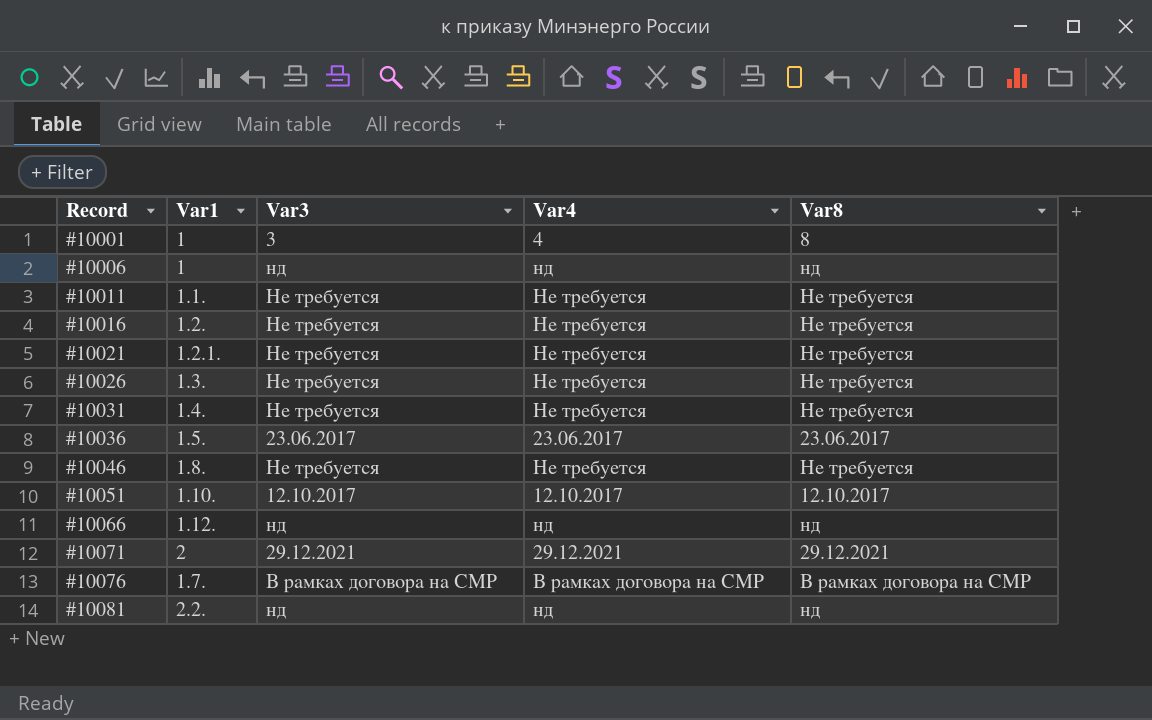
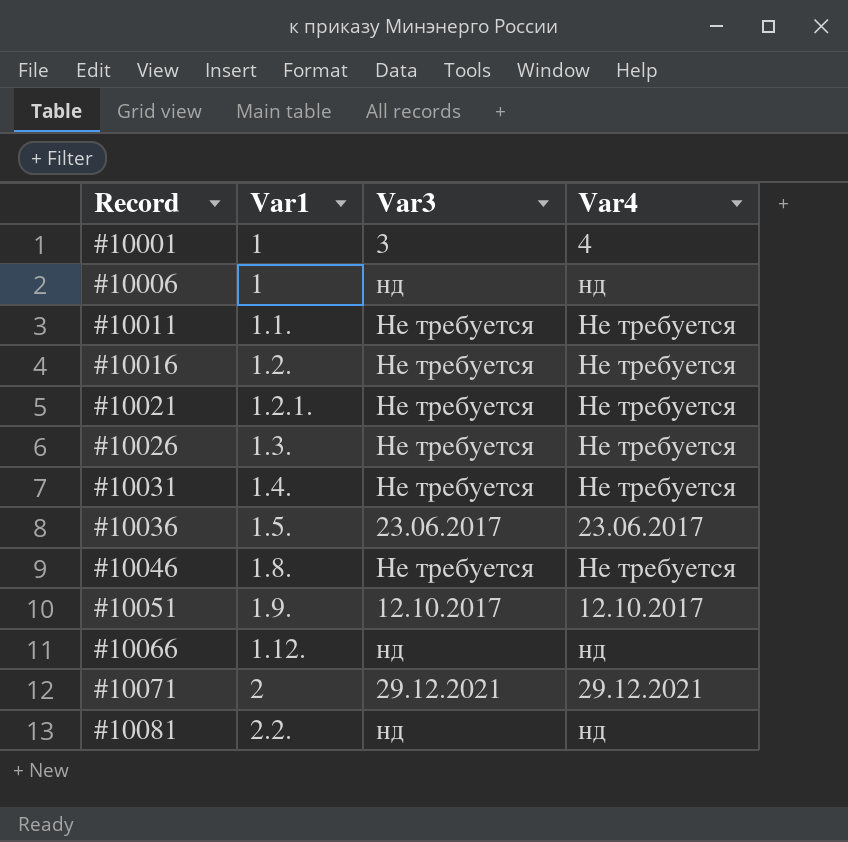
column Var8 | position: 5 -> none
row #10076: 1.7. | В рамках договора на СМР | В рамках договора на СМР | В рамках договора на СМР -> none
#10051 | Var1: 1.10. -> 1.9.

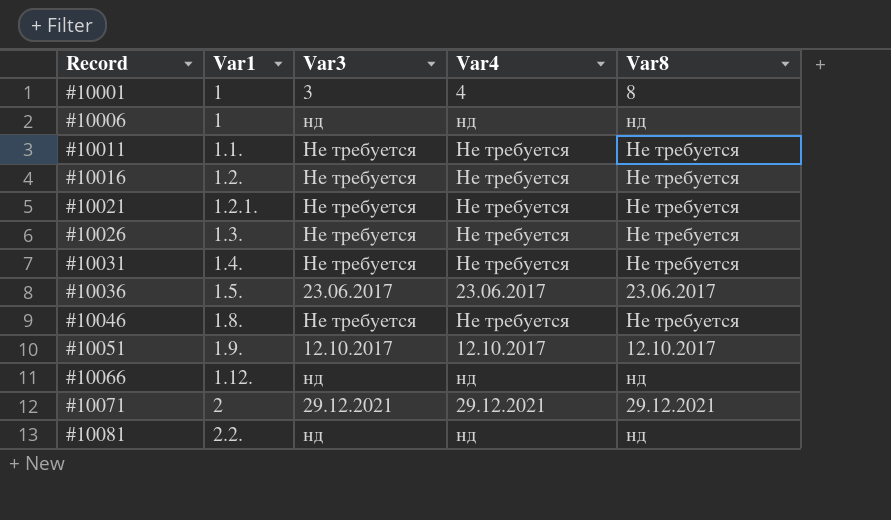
column Var8 | position: none -> 5

